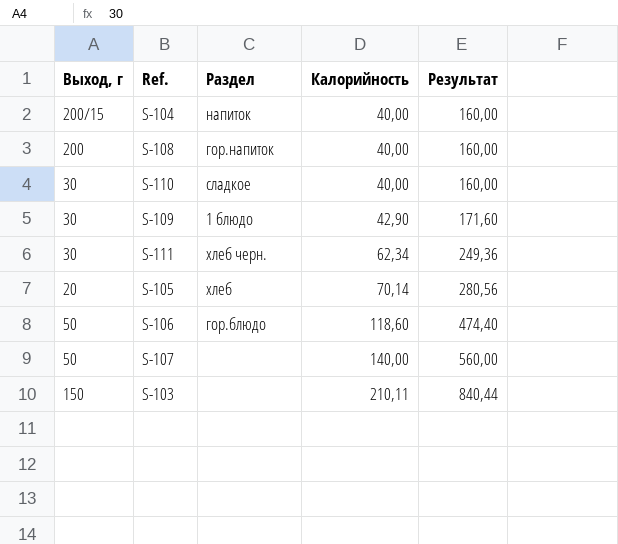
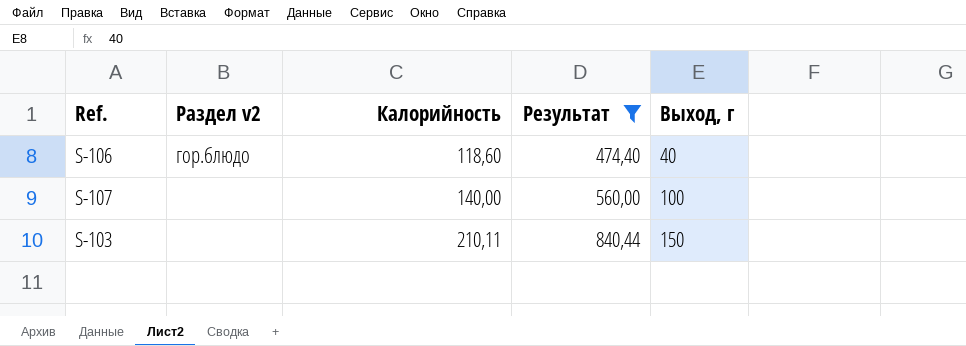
filter: none -> Результат >= 474,40
column name: Раздел -> Раздел v2
column Выход, г | position: 1 -> 5
S-106 | Выход, г: 50 -> 40
S-107 | Выход, г: 50 -> 100

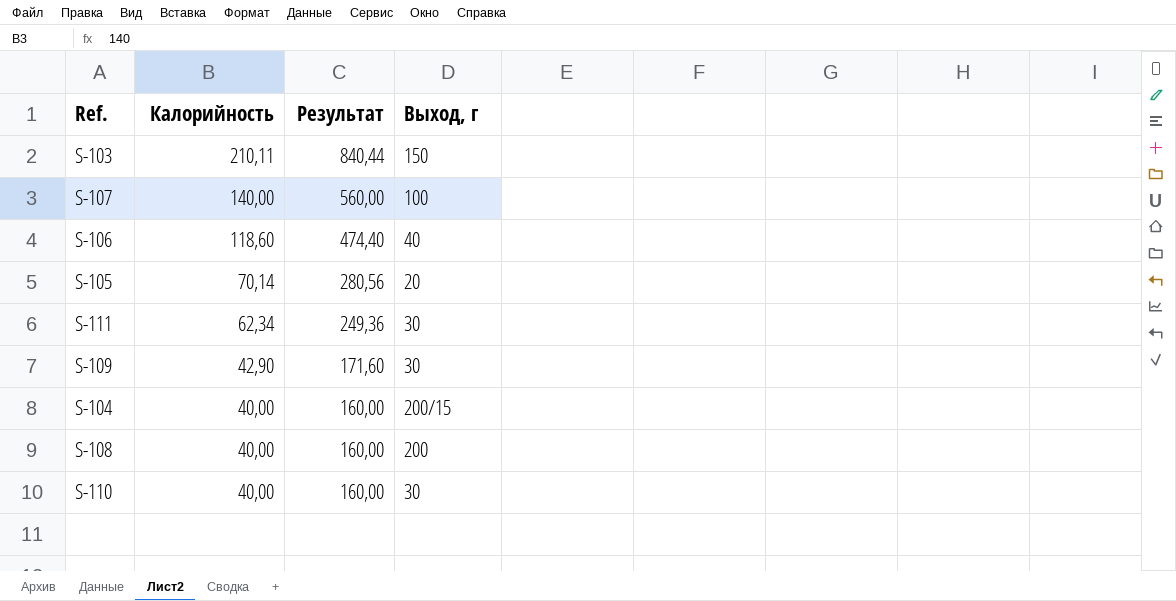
filter: Результат >= 474,40 -> none
row order: Калорийность ascending -> Калорийность descending
column Раздел v2 | position: 2 -> none

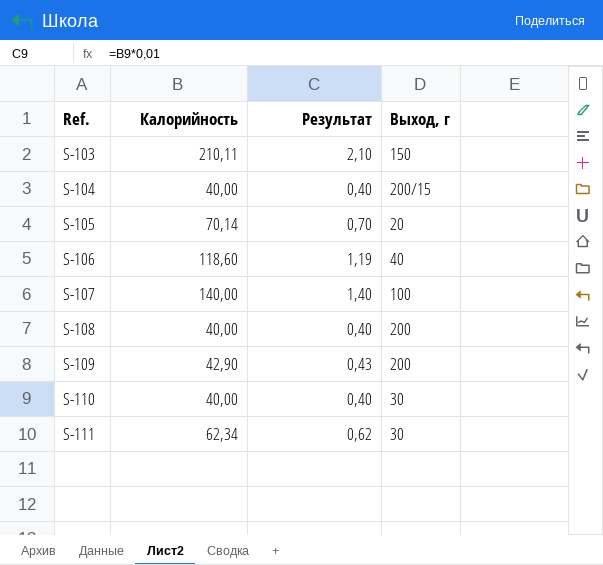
row order: Калорийность descending -> Ref. ascending
column Результат | formula: [Калорийность] * 4 -> [Калорийность] * 0,01
S-109 | Выход, г: 30 -> 200

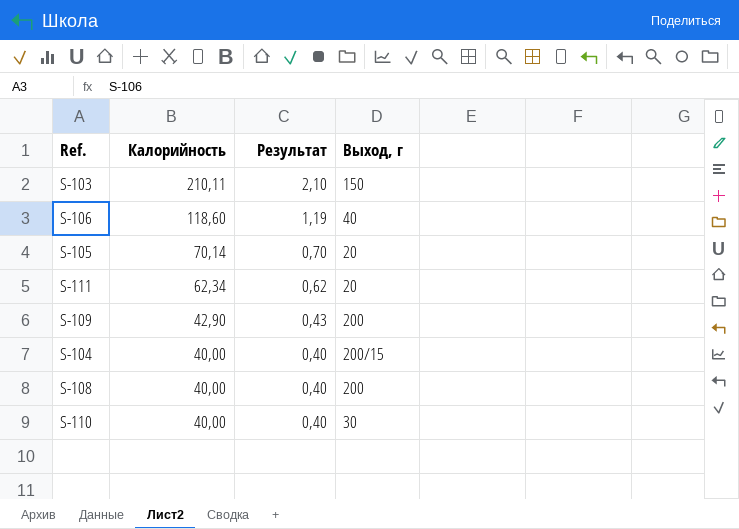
row order: Ref. ascending -> Калорийность descending
row S-107: 140,00 | 1,40 | 100 -> none
S-111 | Выход, г: 30 -> 20

